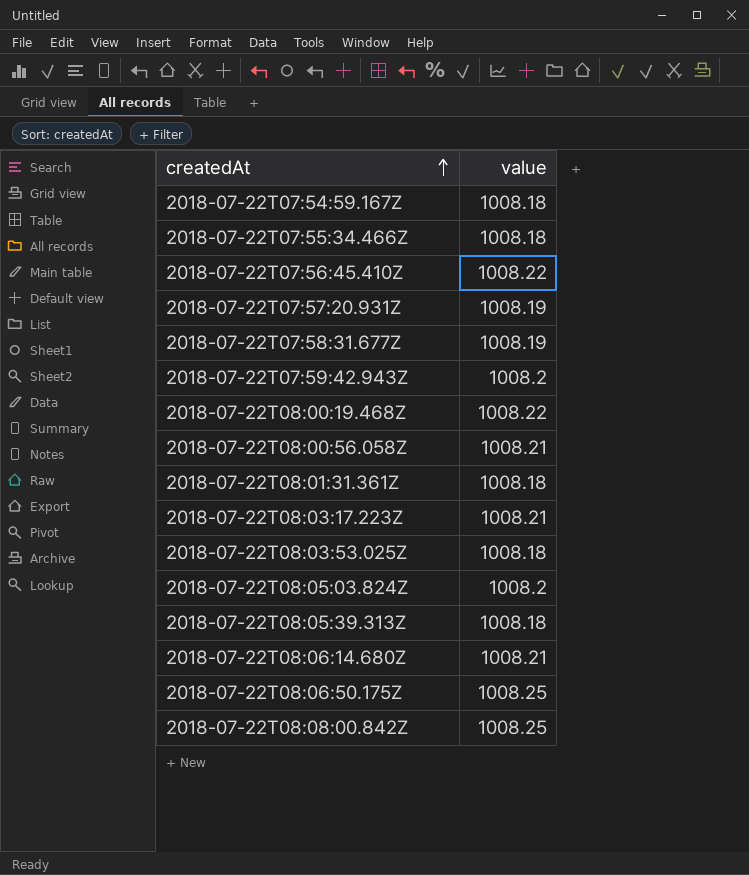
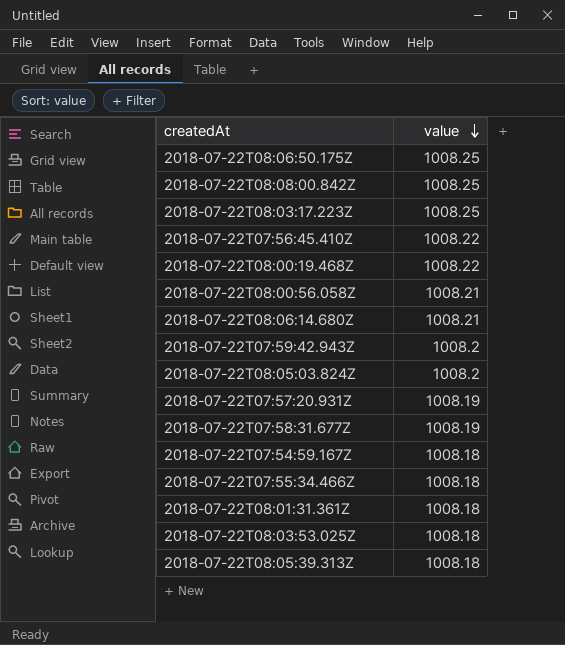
row order: createdAt ascending -> value descending
2018-07-22T08:03:17.223Z | value: 1008.21 -> 1008.25

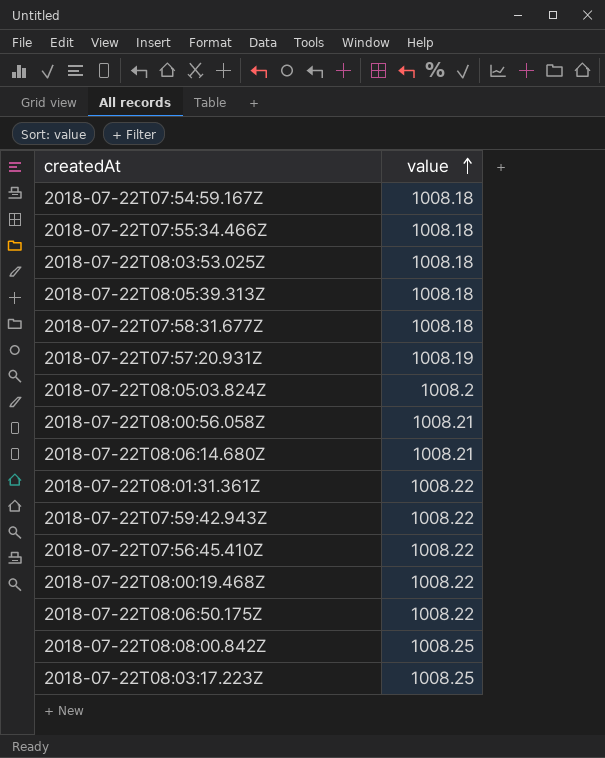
row order: value descending -> value ascending
2018-07-22T07:58:31.677Z | value: 1008.19 -> 1008.18
2018-07-22T08:01:31.361Z | value: 1008.18 -> 1008.22
2018-07-22T07:59:42.943Z | value: 1008.2 -> 1008.22
2018-07-22T08:06:50.175Z | value: 1008.25 -> 1008.22

